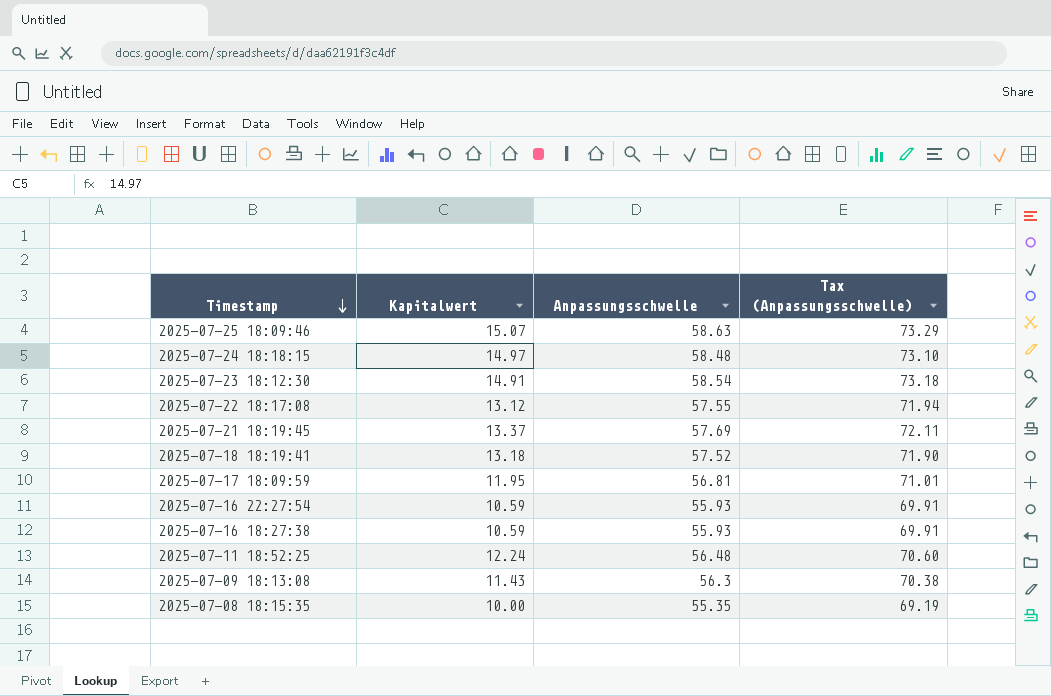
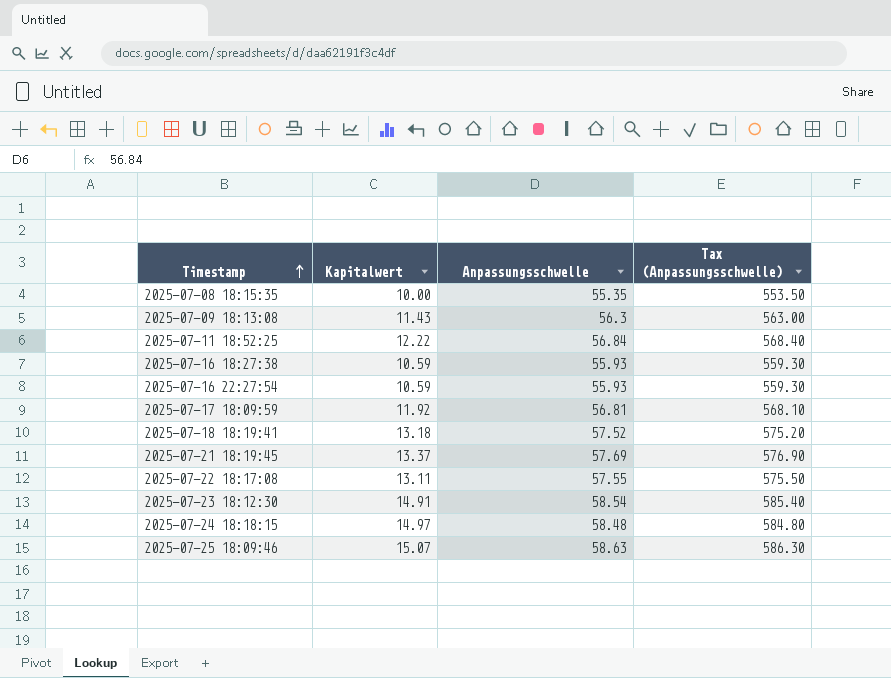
row order: Timestamp descending -> Timestamp ascending
column Tax (Anpassungsschwelle) | formula: [Anpassungsschwelle] * 1.25 -> [Anpassungsschwelle] * 10
2025-07-11 18:52:25 | Kapitalwert: 12.24 -> 12.22
2025-07-11 18:52:25 | Anpassungsschwelle: 56.48 -> 56.84
2025-07-17 18:09:59 | Kapitalwert: 11.95 -> 11.92
2025-07-22 18:17:08 | Kapitalwert: 13.12 -> 13.11

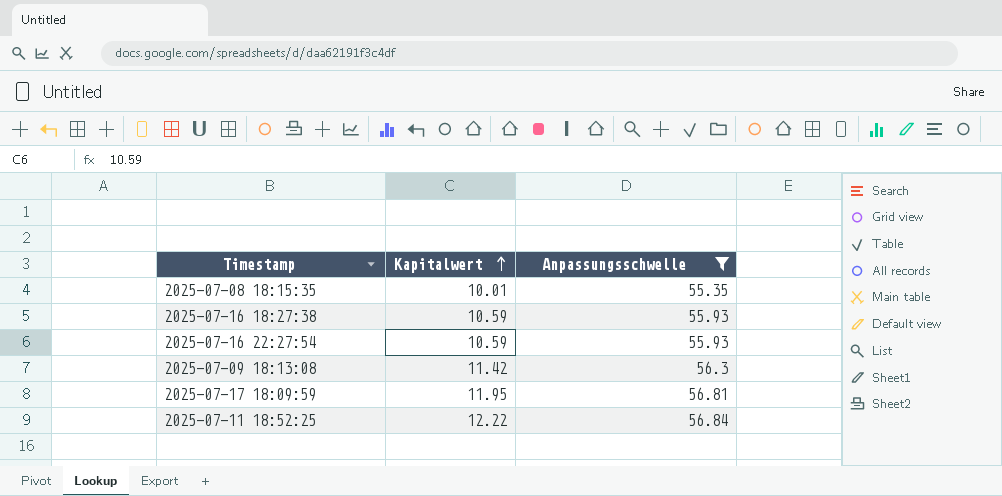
filter: none -> Anpassungsschwelle <= 56.84
row order: Timestamp ascending -> Kapitalwert ascending
column Tax (Anpassungsschwelle) | formula: [Anpassungsschwelle] * 10 -> none
2025-07-08 18:15:35 | Kapitalwert: 10.00 -> 10.01
2025-07-09 18:13:08 | Kapitalwert: 11.43 -> 11.42
2025-07-17 18:09:59 | Kapitalwert: 11.92 -> 11.95

